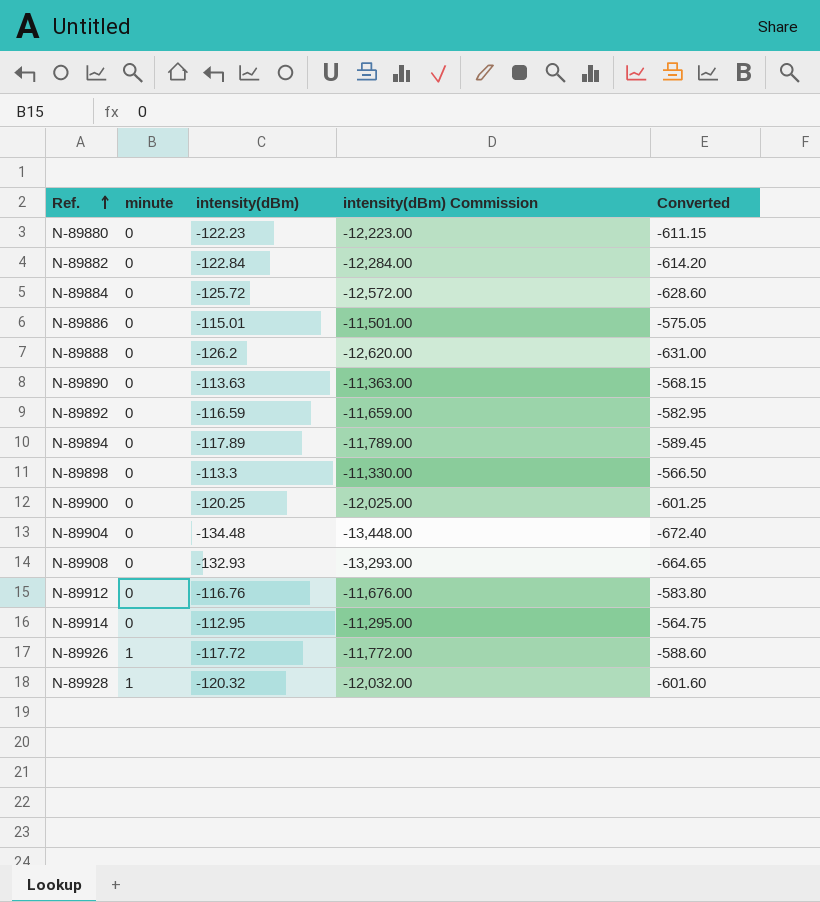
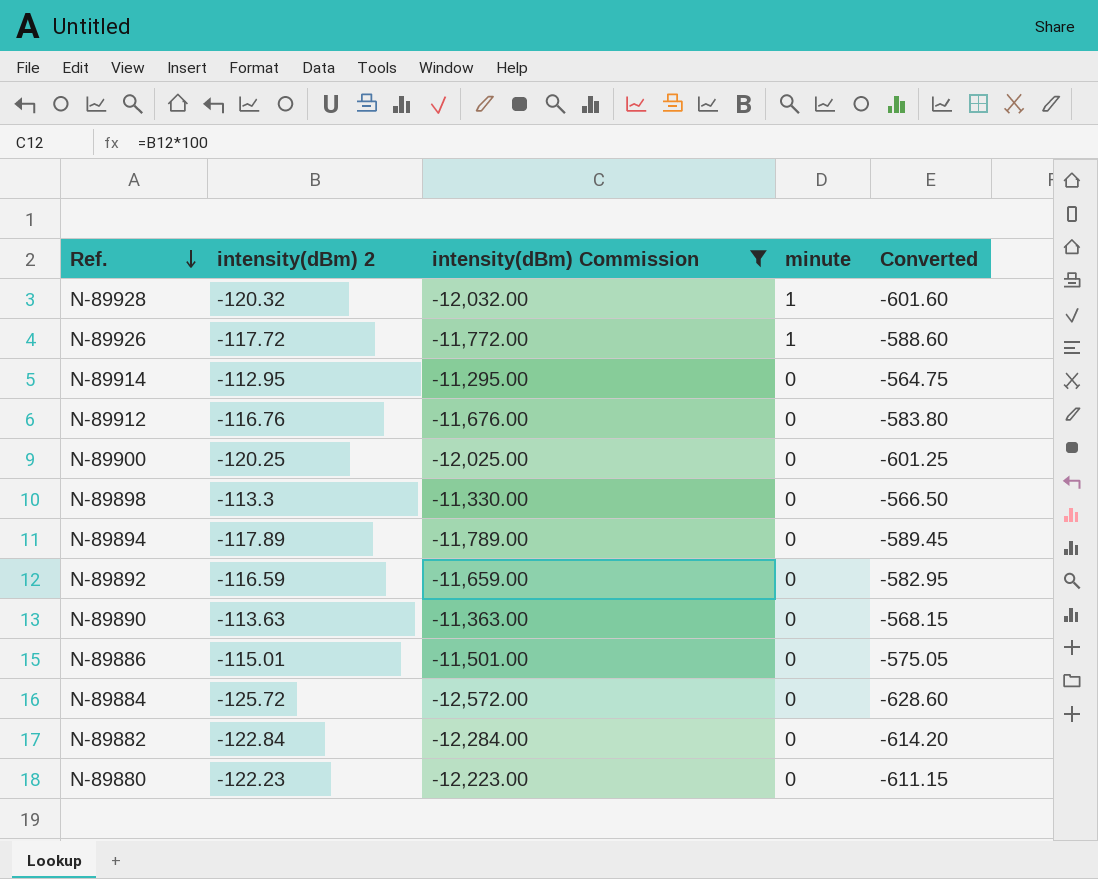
filter: none -> intensity(dBm) Commission >= -12,572.00
row order: Ref. ascending -> Ref. descending
column name: intensity(dBm) -> intensity(dBm) 2
column minute | position: 2 -> 4

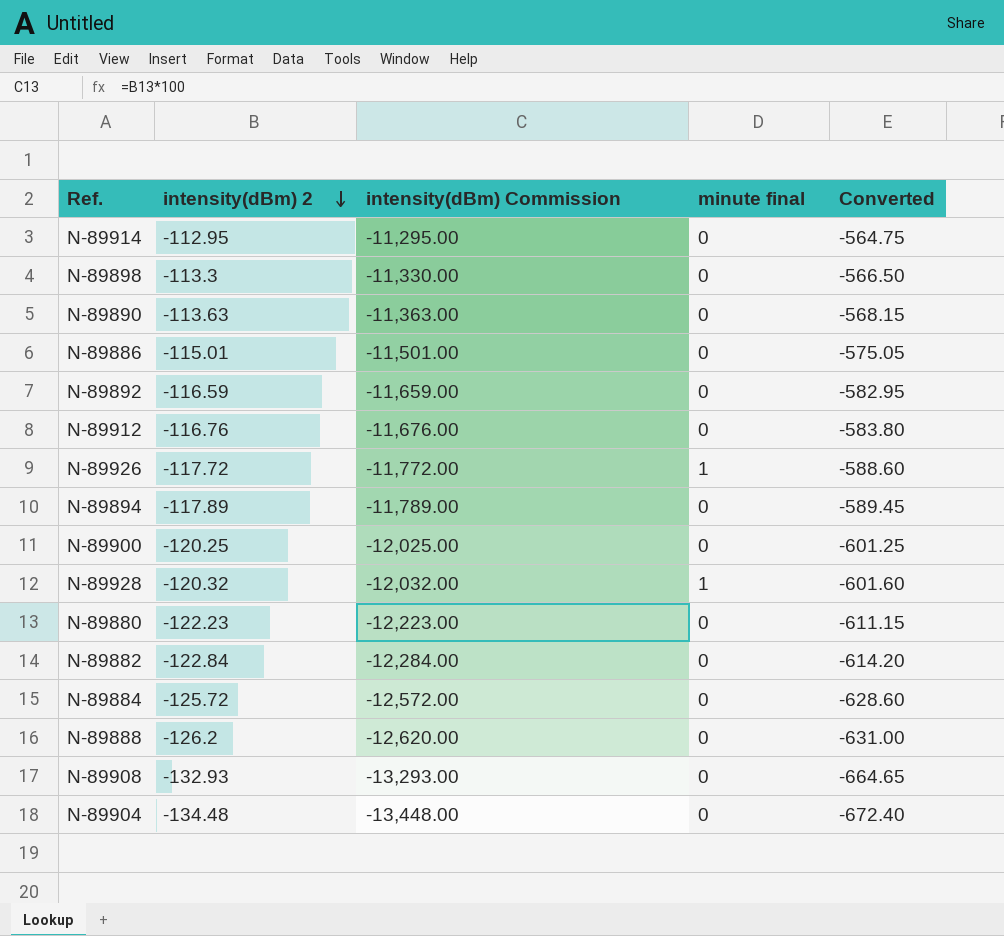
filter: intensity(dBm) Commission >= -12,572.00 -> none
row order: Ref. descending -> intensity(dBm) 2 descending
column name: minute -> minute final

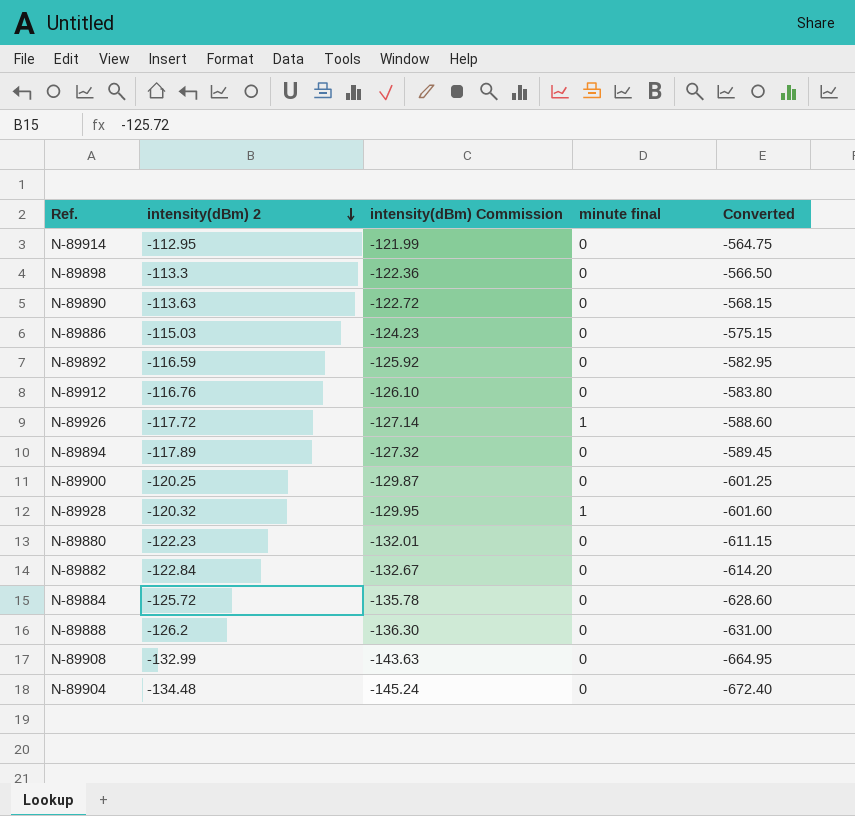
column intensity(dBm) Commission | formula: [intensity(dBm) 2] * 100 -> [intensity(dBm) 2] * 1.08
N-89886 | intensity(dBm) 2: -115.01 -> -115.03
N-89886 | Converted: -575.05 -> -575.15
N-89908 | intensity(dBm) 2: -132.93 -> -132.99
N-89908 | Converted: -664.65 -> -664.95

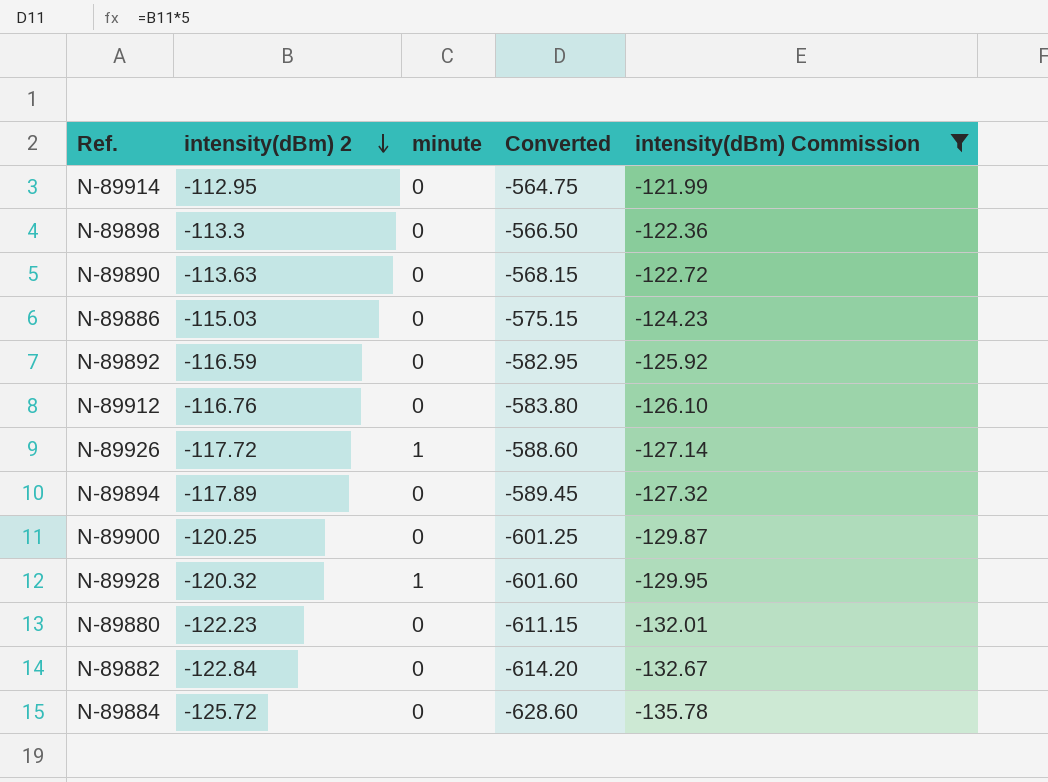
filter: none -> intensity(dBm) Commission >= -135.78
column name: minute final -> minute
column intensity(dBm) Commission | position: 3 -> 5

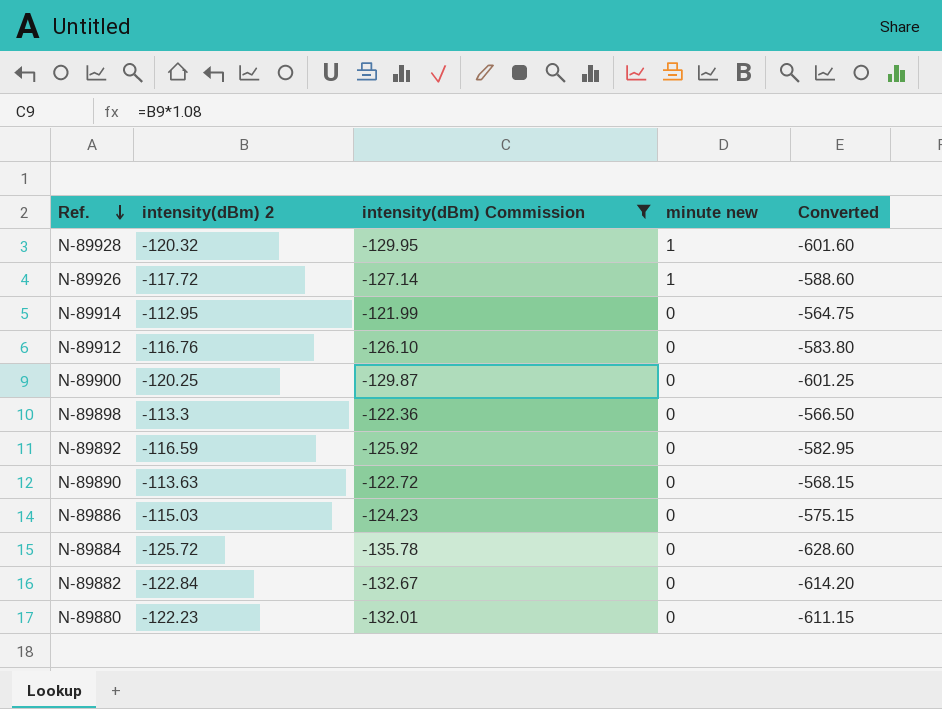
row order: intensity(dBm) 2 descending -> Ref. descending
column intensity(dBm) Commission | position: 5 -> 3
column name: minute -> minute new
row N-89894: -117.89 | 0 | -589.45 | -127.32 -> none

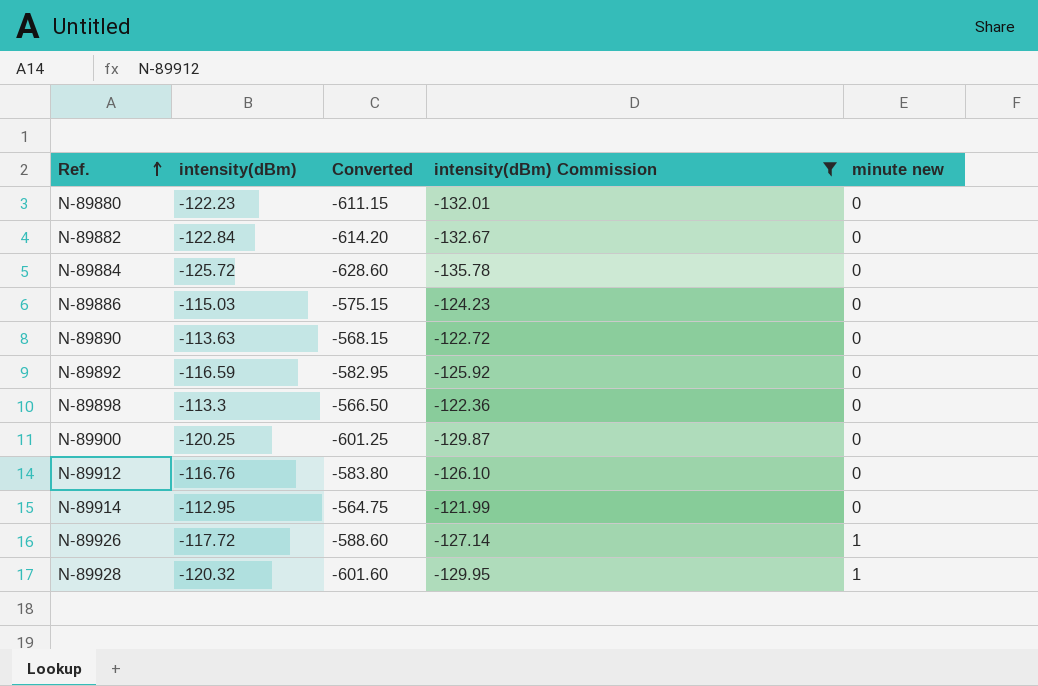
row order: Ref. descending -> Ref. ascending
column name: intensity(dBm) 2 -> intensity(dBm)
column Converted | position: 5 -> 3

